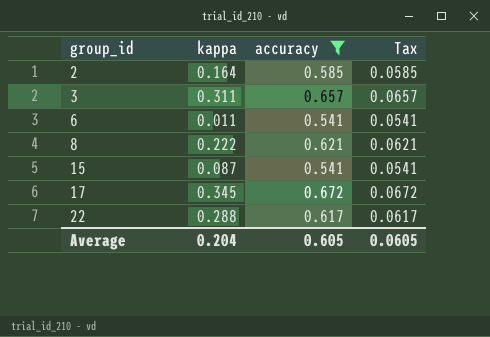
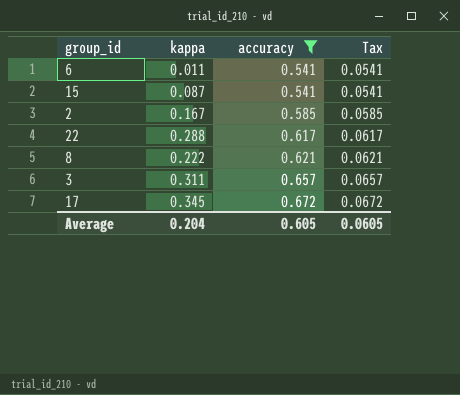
row order: group_id ascending -> accuracy ascending
2 | kappa: 0.164 -> 0.167

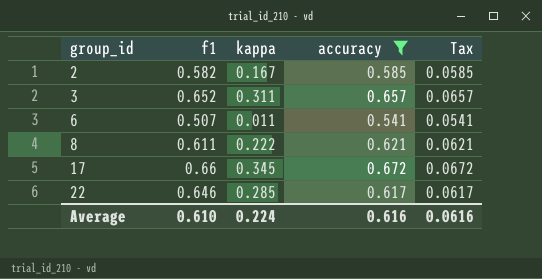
row order: accuracy ascending -> group_id ascending
column f1 | position: none -> 2
row 15: 0.087 | 0.541 | 0.0541 -> none
22 | kappa: 0.288 -> 0.285
Average | kappa: 0.204 -> 0.224
Average | accuracy: 0.605 -> 0.616
Average | Tax: 0.0605 -> 0.0616

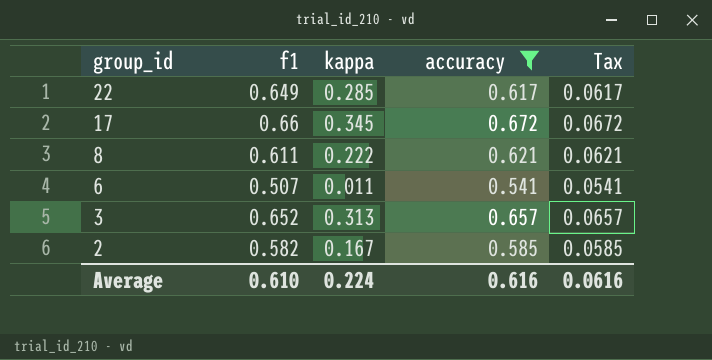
row order: group_id ascending -> group_id descending
22 | f1: 0.646 -> 0.649
3 | kappa: 0.311 -> 0.313

